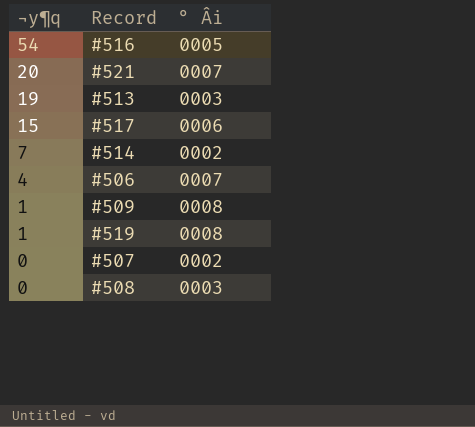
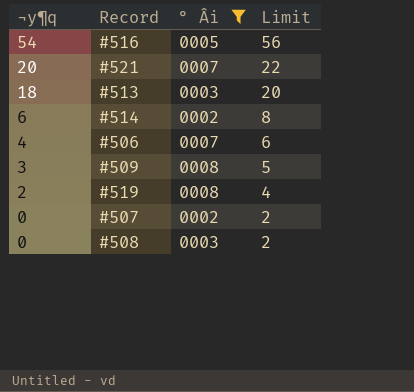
filter: none -> ° Âi != 0006
column Limit | formula: none -> [¬y¶q] + 2
#513 | ¬y¶q: 19 -> 18
#514 | ¬y¶q: 7 -> 6
#509 | ¬y¶q: 1 -> 3
#519 | ¬y¶q: 1 -> 2

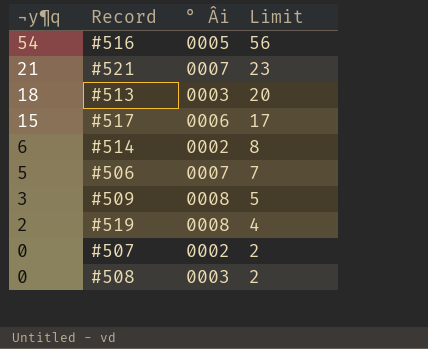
filter: ° Âi != 0006 -> none
#521 | ¬y¶q: 20 -> 21
#521 | Limit: 22 -> 23
#506 | ¬y¶q: 4 -> 5
#506 | Limit: 6 -> 7

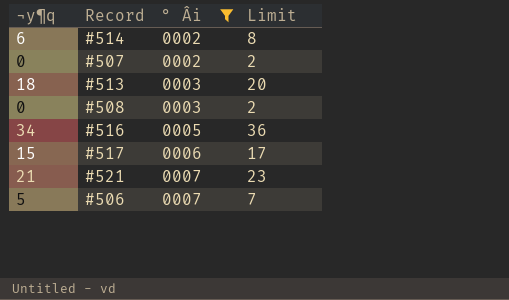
filter: none -> ° Âi != 0008
row order: ¬y¶q descending -> ° Âi ascending
#516 | ¬y¶q: 54 -> 34
#516 | Limit: 56 -> 36

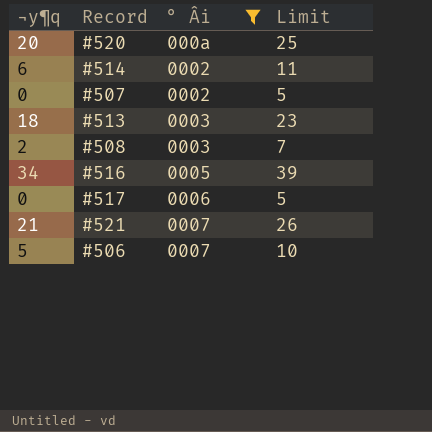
column Limit | formula: [¬y¶q] + 2 -> [¬y¶q] + 5
row #520: none -> 20 | 000a | 25
#508 | ¬y¶q: 0 -> 2
#517 | ¬y¶q: 15 -> 0

